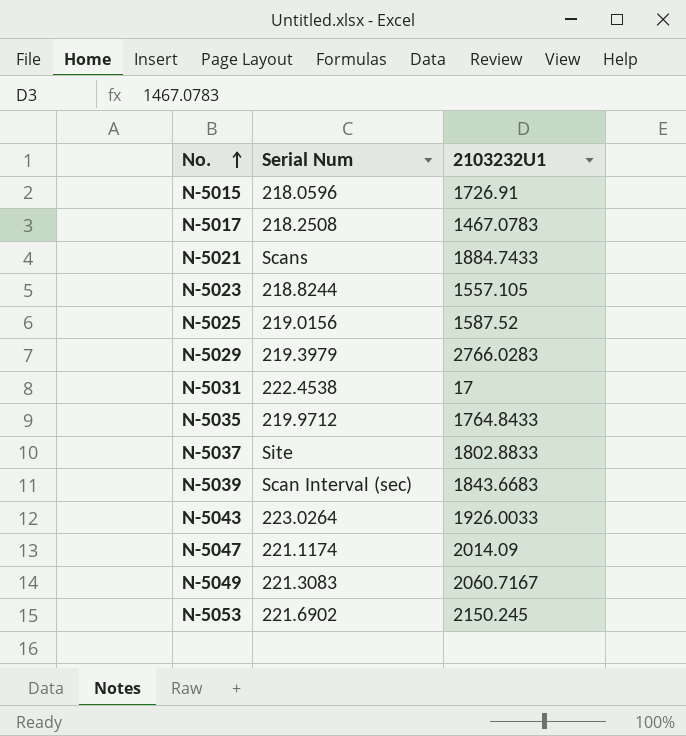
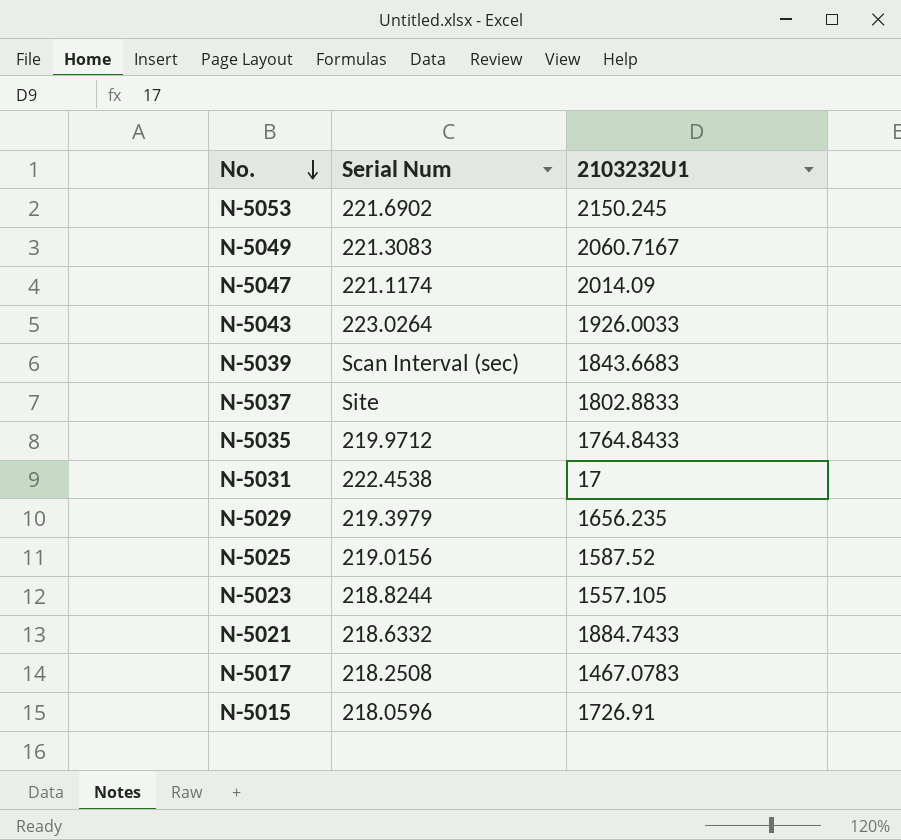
row order: No. ascending -> No. descending
N-5029 | 2103232U1: 2766.0283 -> 1656.235
N-5021 | Serial Num: Scans -> 218.6332

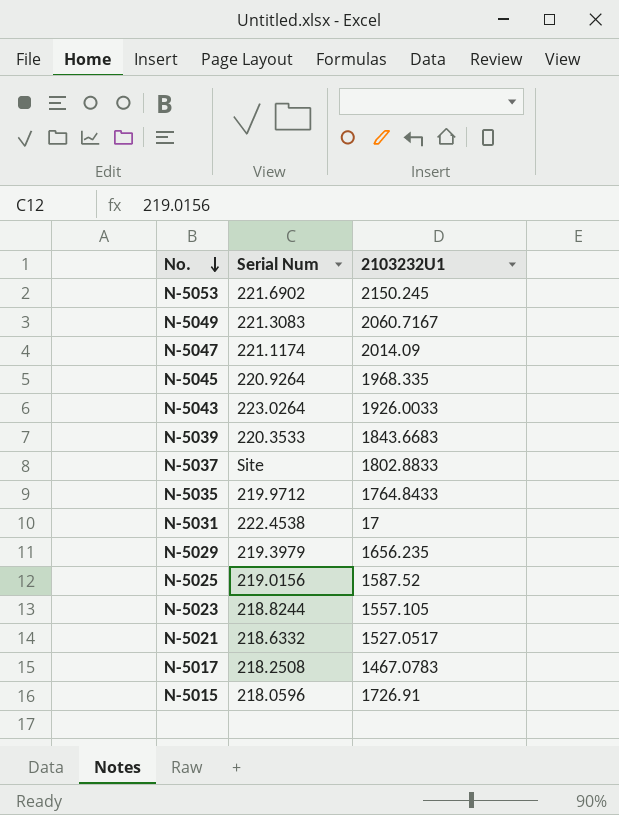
row N-5045: none -> 220.9264 | 1968.335
N-5039 | Serial Num: Scan Interval (sec) -> 220.3533
N-5021 | 2103232U1: 1884.7433 -> 1527.0517

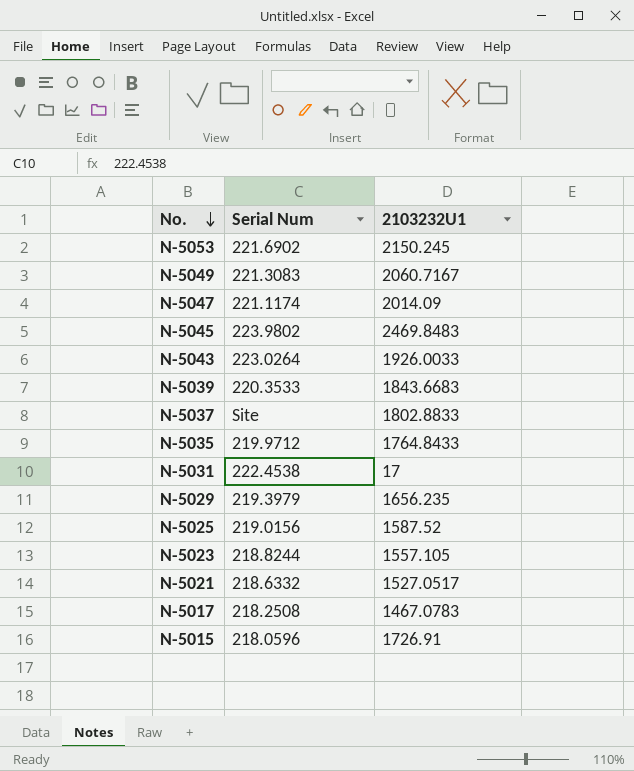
N-5045 | Serial Num: 220.9264 -> 223.9802
N-5045 | 2103232U1: 1968.335 -> 2469.8483

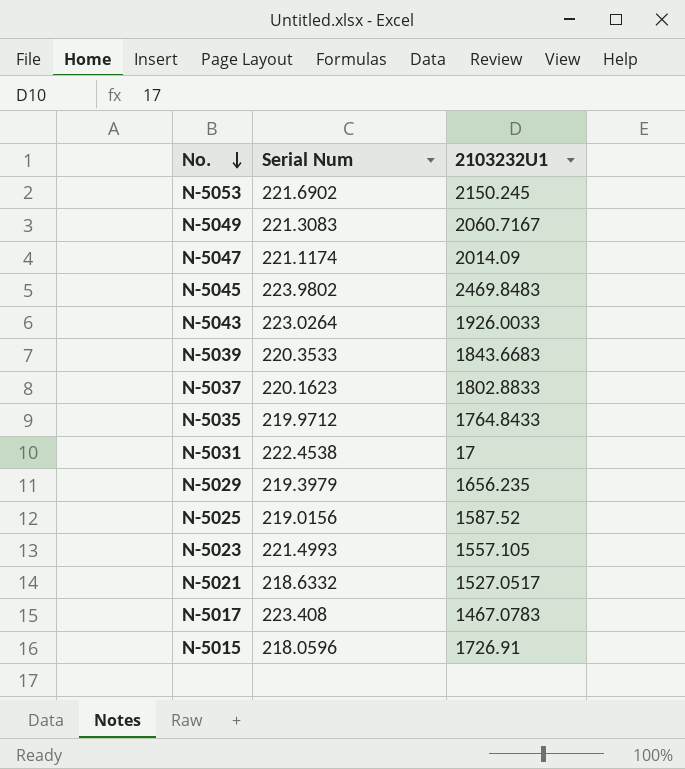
N-5037 | Serial Num: Site -> 220.1623
N-5023 | Serial Num: 218.8244 -> 221.4993
N-5017 | Serial Num: 218.2508 -> 223.408

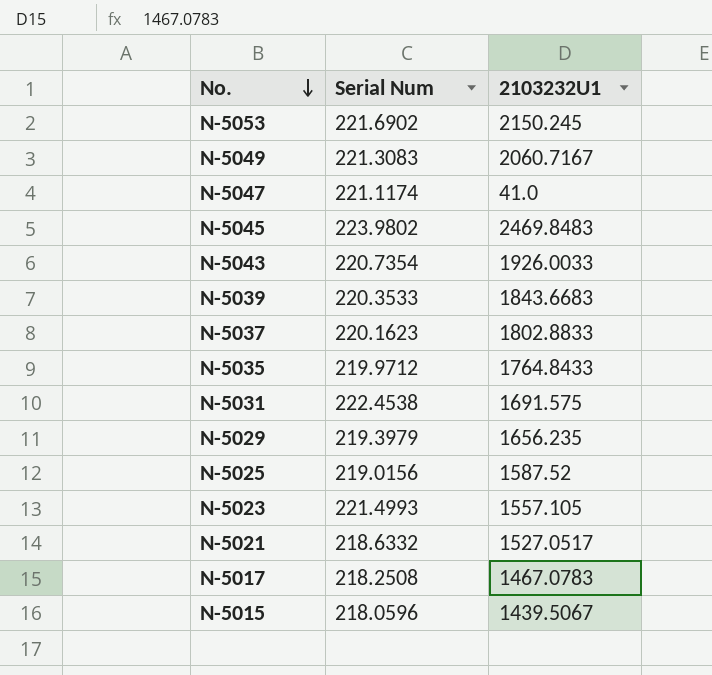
N-5047 | 2103232U1: 2014.09 -> 41.0
N-5043 | Serial Num: 223.0264 -> 220.7354
N-5031 | 2103232U1: 17 -> 1691.575
N-5017 | Serial Num: 223.408 -> 218.2508
N-5015 | 2103232U1: 1726.91 -> 1439.5067

